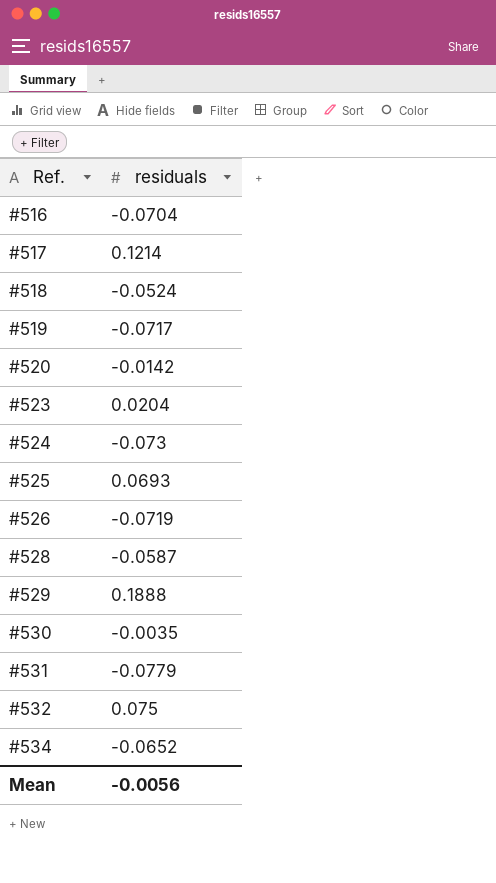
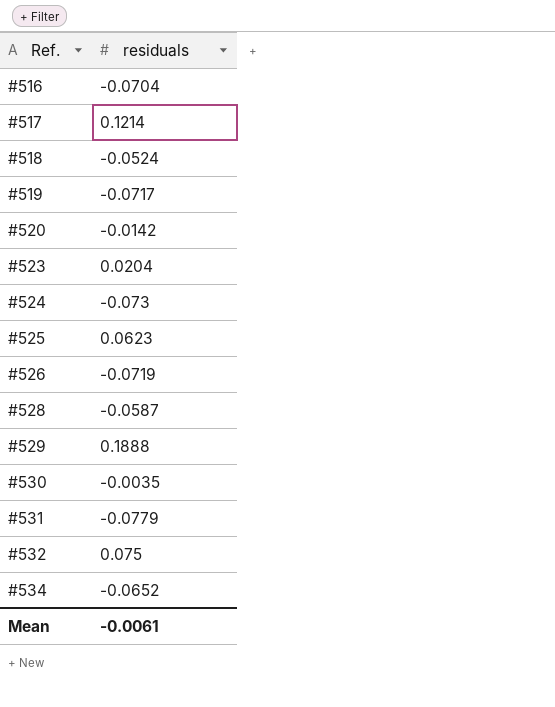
#525 | residuals: 0.0693 -> 0.0623
Mean | residuals: -0.0056 -> -0.0061

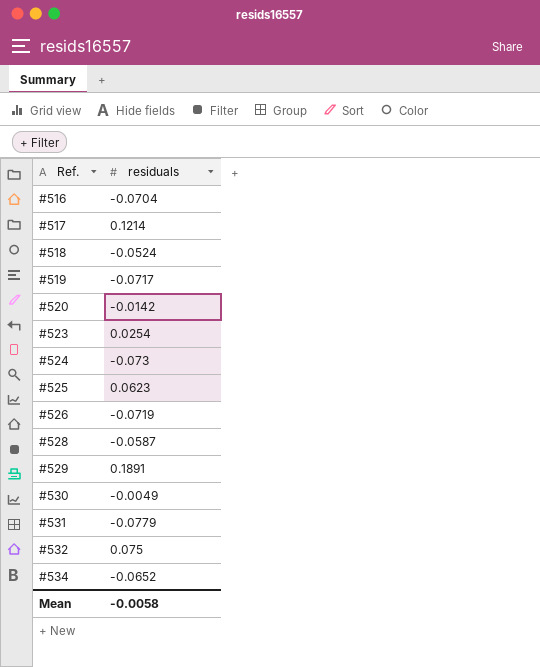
#523 | residuals: 0.0204 -> 0.0254
#529 | residuals: 0.1888 -> 0.1891
#530 | residuals: -0.0035 -> -0.0049
Mean | residuals: -0.0061 -> -0.0058

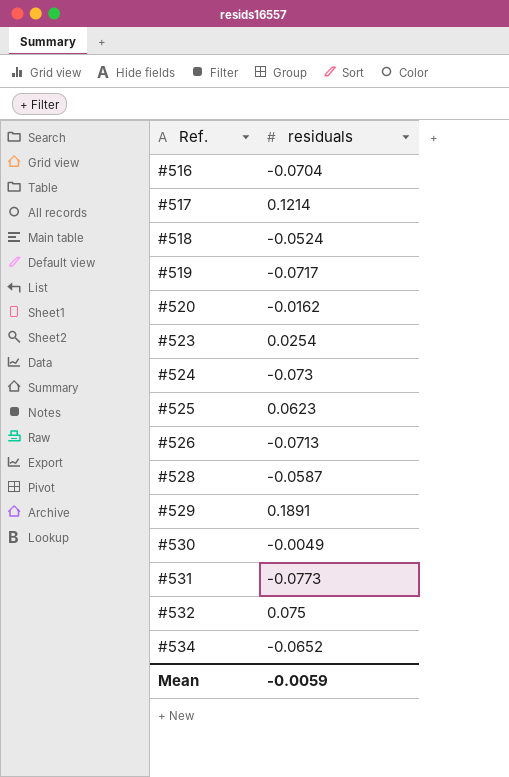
#520 | residuals: -0.0142 -> -0.0162
#526 | residuals: -0.0719 -> -0.0713
#531 | residuals: -0.0779 -> -0.0773
Mean | residuals: -0.0058 -> -0.0059

